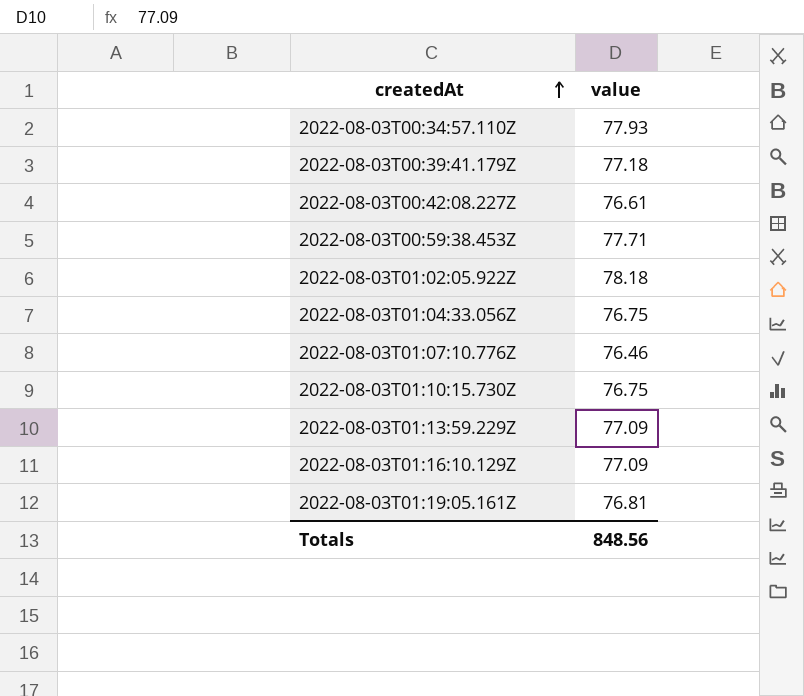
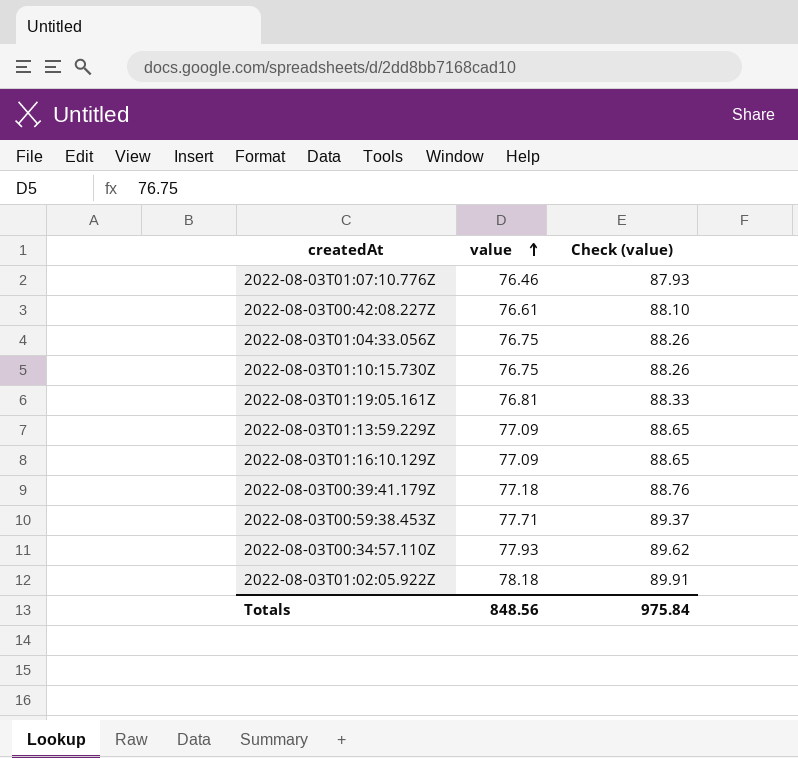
row order: createdAt ascending -> value ascending
column Check (value) | formula: none -> [value] * 1.15

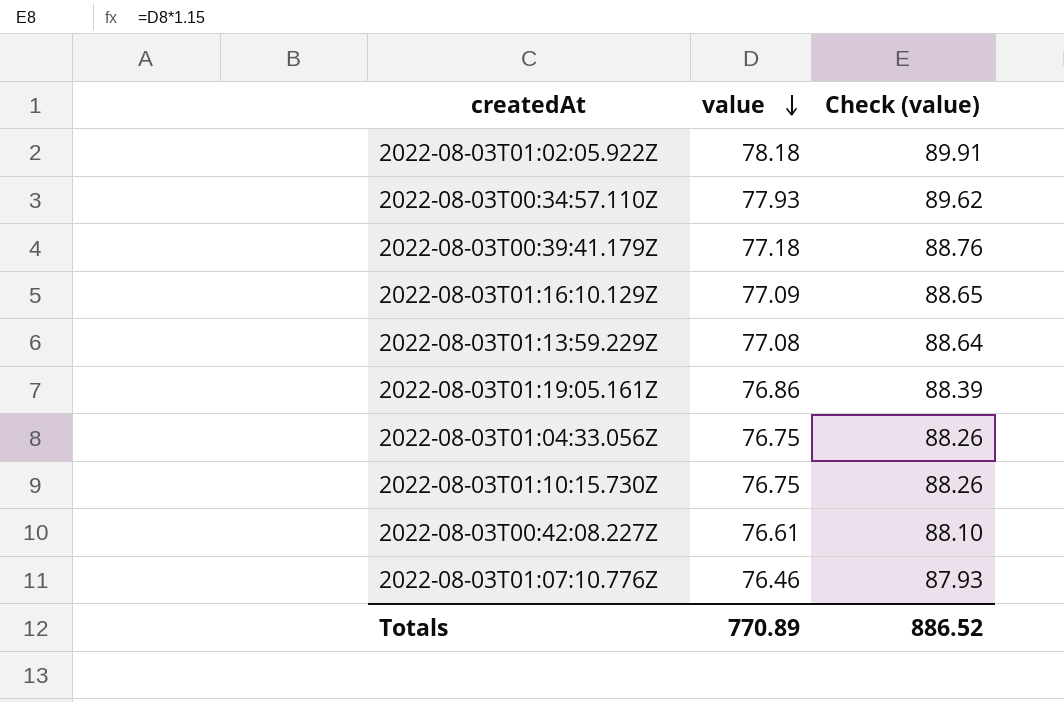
row order: value ascending -> value descending
row 2022-08-03T00:59:38.453Z: 77.71 | 89.37 -> none
2022-08-03T01:13:59.229Z | value: 77.09 -> 77.08
2022-08-03T01:13:59.229Z | Check (value): 88.65 -> 88.64
2022-08-03T01:19:05.161Z | value: 76.81 -> 76.86
2022-08-03T01:19:05.161Z | Check (value): 88.33 -> 88.39
Totals | value: 848.56 -> 770.89
Totals | Check (value): 975.84 -> 886.52

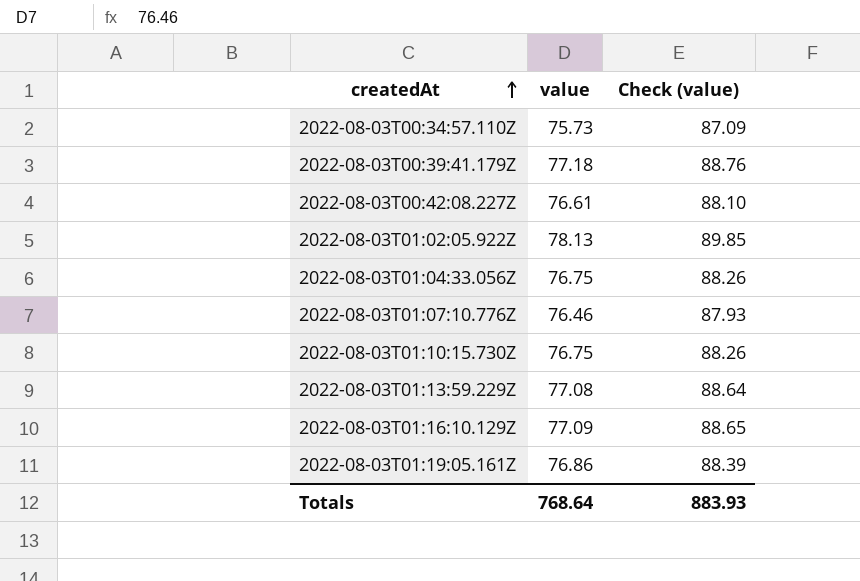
row order: value descending -> createdAt ascending
2022-08-03T00:34:57.110Z | value: 77.93 -> 75.73
2022-08-03T00:34:57.110Z | Check (value): 89.62 -> 87.09
2022-08-03T01:02:05.922Z | value: 78.18 -> 78.13
2022-08-03T01:02:05.922Z | Check (value): 89.91 -> 89.85
Totals | value: 770.89 -> 768.64
Totals | Check (value): 886.52 -> 883.93

